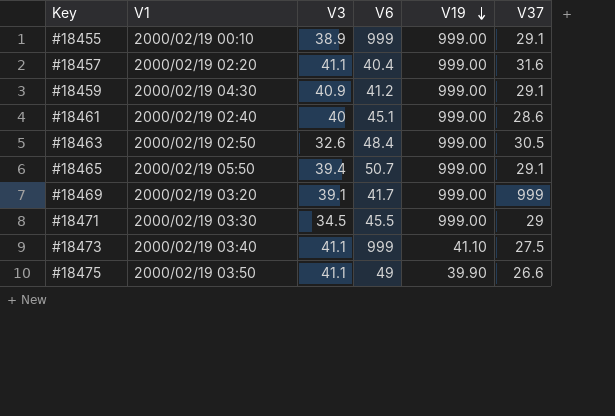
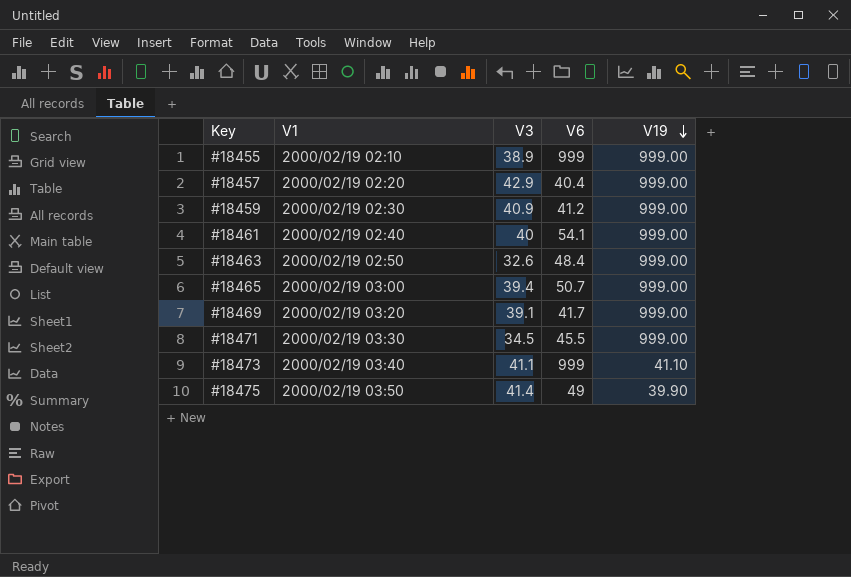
column V37 | position: 6 -> none
#18455 | V1: 2000/02/19 00:10 -> 2000/02/19 02:10
#18457 | V3: 41.1 -> 42.9
#18459 | V1: 2000/02/19 04:30 -> 2000/02/19 02:30
#18461 | V6: 45.1 -> 54.1
#18465 | V1: 2000/02/19 05:50 -> 2000/02/19 03:00
#18475 | V3: 41.1 -> 41.4

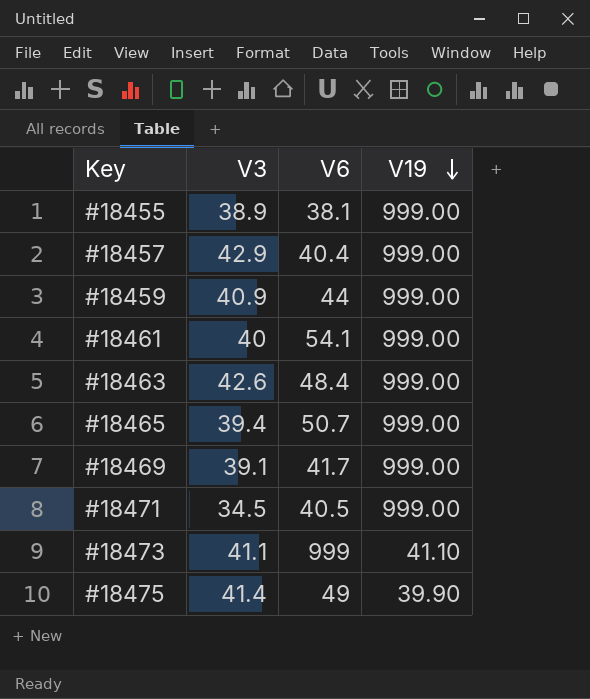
column V1 | position: 2 -> none
#18455 | V6: 999 -> 38.1
#18459 | V6: 41.2 -> 44
#18463 | V3: 32.6 -> 42.6
#18471 | V6: 45.5 -> 40.5

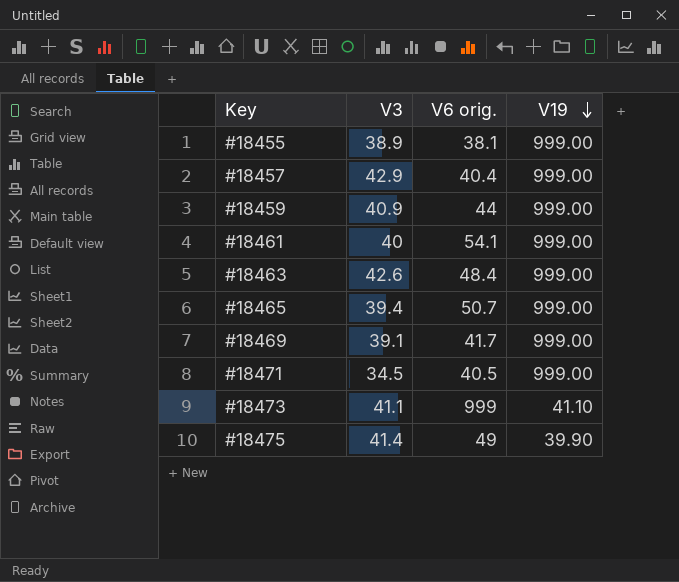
column name: V6 -> V6 orig.

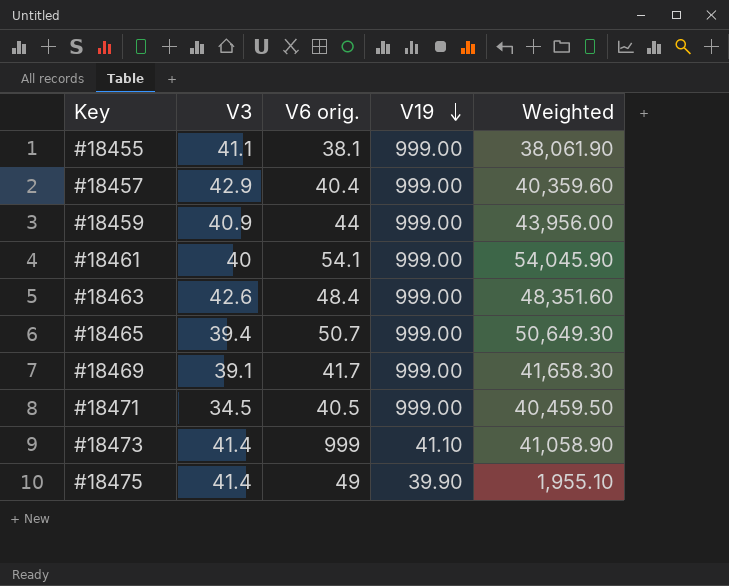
column Weighted | formula: none -> [V6 orig.] * [V19]
#18455 | V3: 38.9 -> 41.1
#18473 | V3: 41.1 -> 41.4

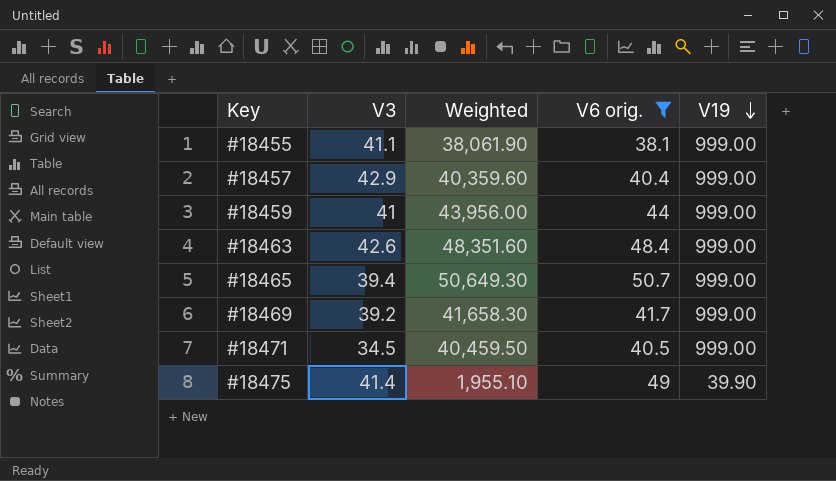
filter: none -> V6 orig. <= 50.7
column Weighted | position: 5 -> 3
#18459 | V3: 40.9 -> 41
#18469 | V3: 39.1 -> 39.2

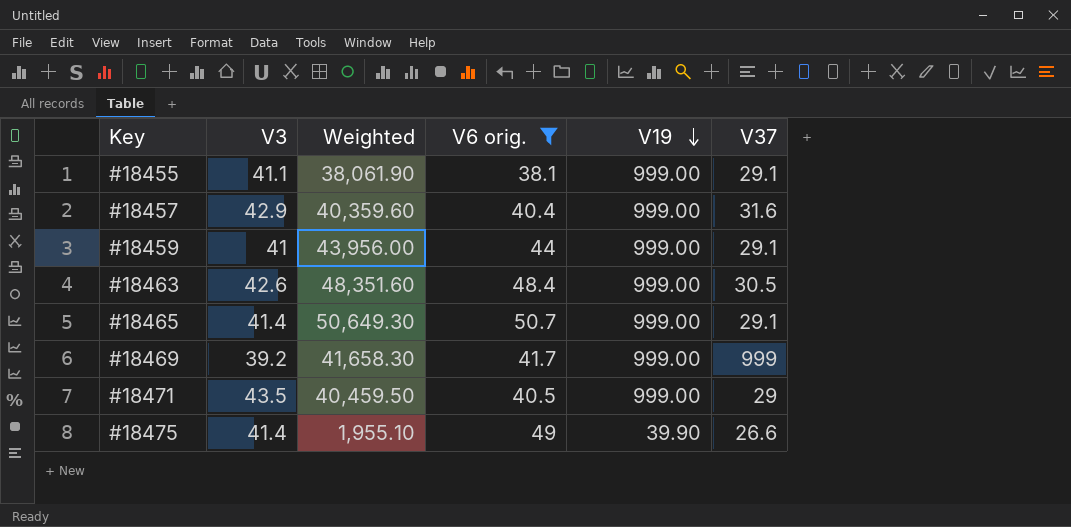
column V37 | position: none -> 6
#18465 | V3: 39.4 -> 41.4
#18471 | V3: 34.5 -> 43.5

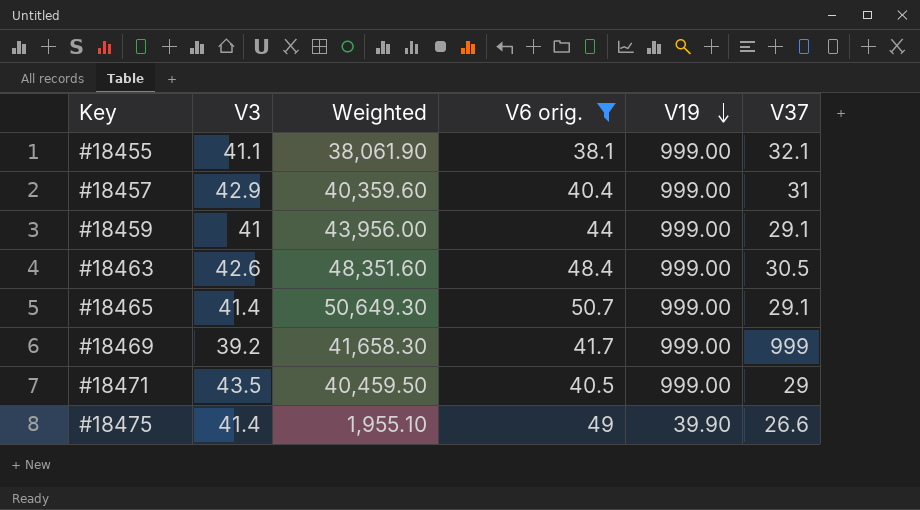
#18455 | V37: 29.1 -> 32.1
#18457 | V37: 31.6 -> 31

